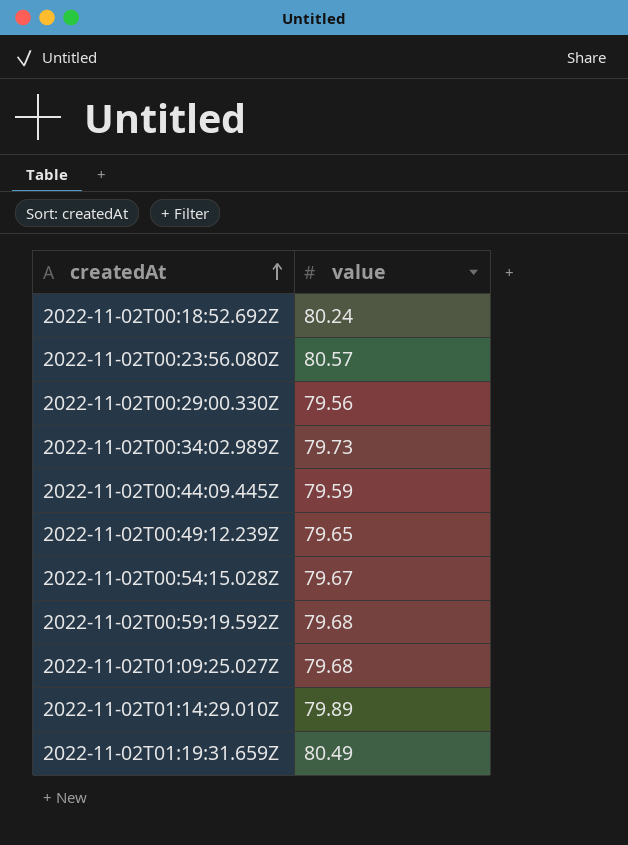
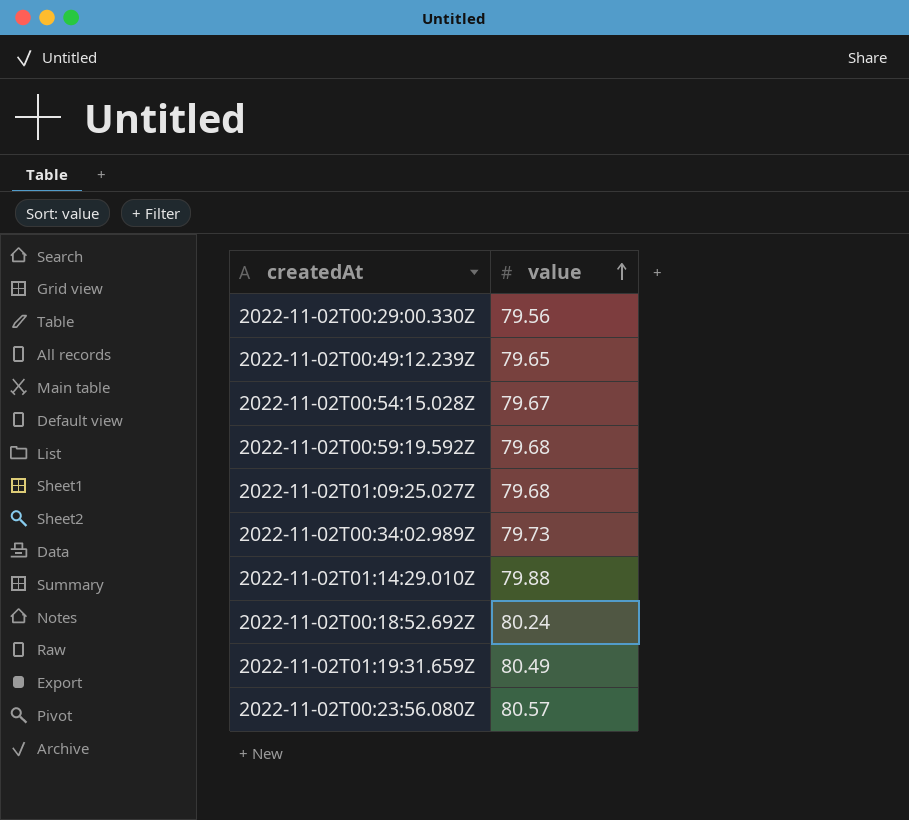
row order: createdAt ascending -> value ascending
row 2022-11-02T00:44:09.445Z: 79.59 -> none
2022-11-02T01:14:29.010Z | value: 79.89 -> 79.88

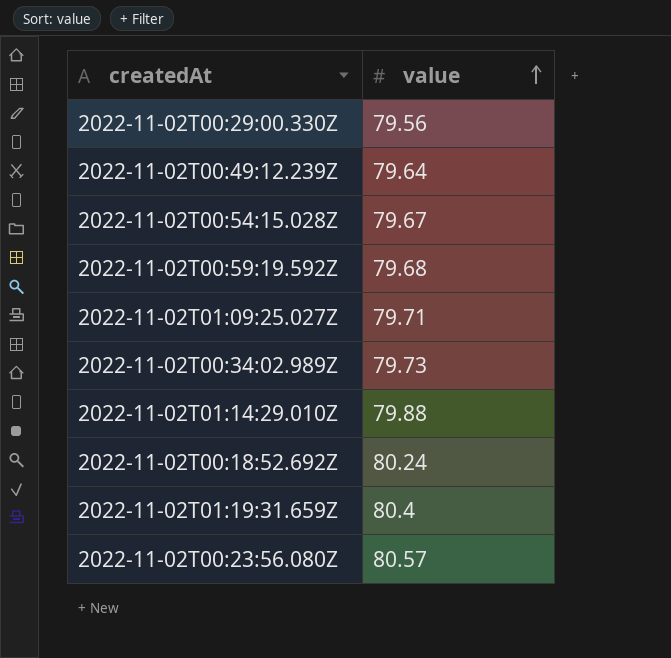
2022-11-02T00:49:12.239Z | value: 79.65 -> 79.64
2022-11-02T01:09:25.027Z | value: 79.68 -> 79.71
2022-11-02T01:19:31.659Z | value: 80.49 -> 80.4

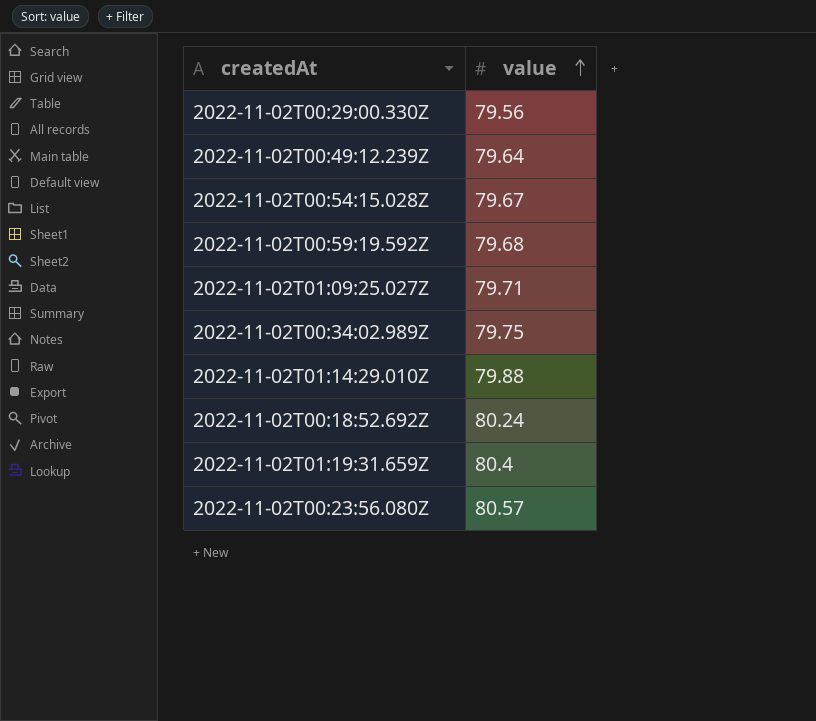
2022-11-02T00:34:02.989Z | value: 79.73 -> 79.75

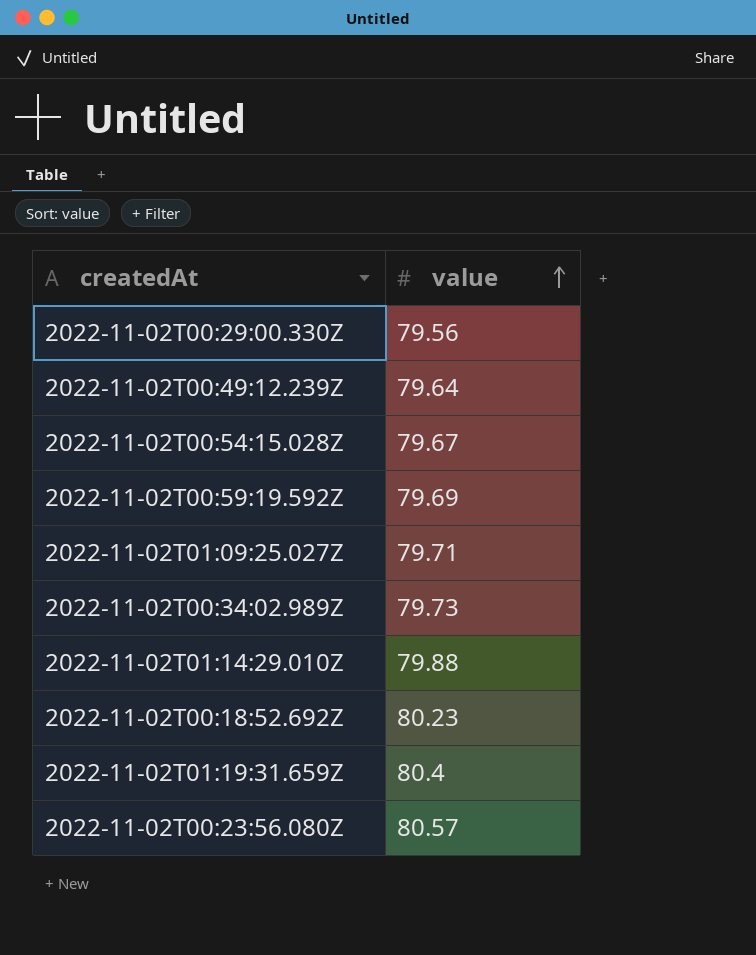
2022-11-02T00:59:19.592Z | value: 79.68 -> 79.69
2022-11-02T00:34:02.989Z | value: 79.75 -> 79.73
2022-11-02T00:18:52.692Z | value: 80.24 -> 80.23

